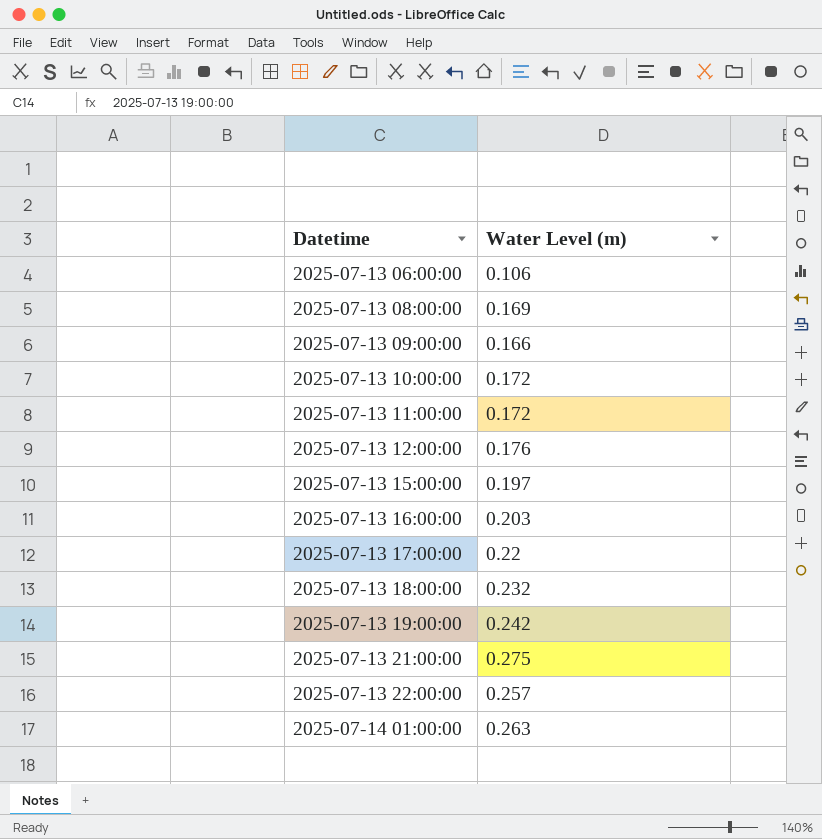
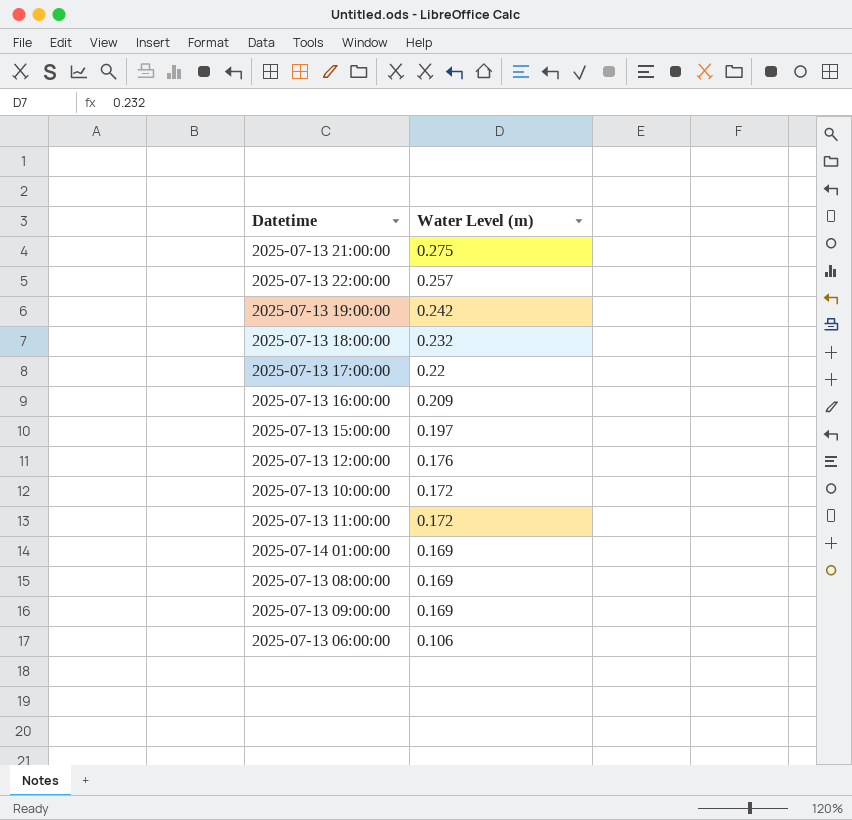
row order: Datetime ascending -> Water Level (m) descending
2025-07-13 16:00:00 | Water Level (m): 0.203 -> 0.209
2025-07-14 01:00:00 | Water Level (m): 0.263 -> 0.169
2025-07-13 09:00:00 | Water Level (m): 0.166 -> 0.169

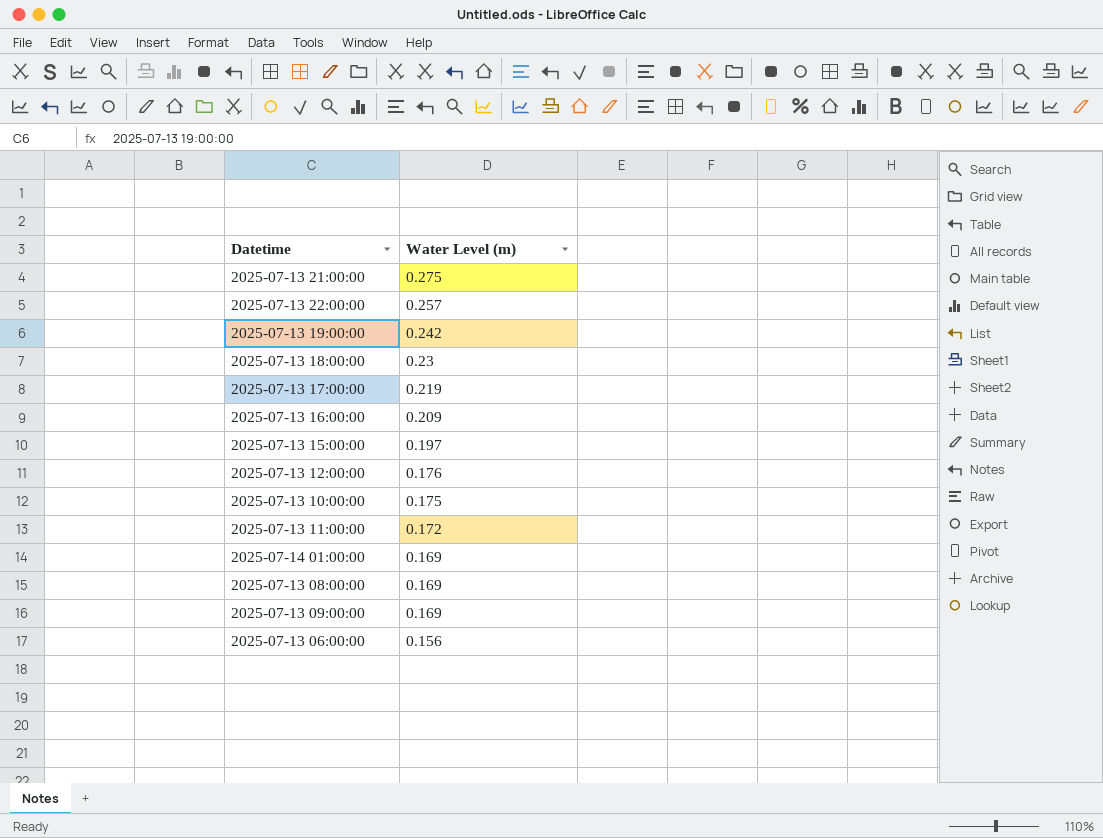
2025-07-13 18:00:00 | Water Level (m): 0.232 -> 0.23
2025-07-13 17:00:00 | Water Level (m): 0.22 -> 0.219
2025-07-13 10:00:00 | Water Level (m): 0.172 -> 0.175
2025-07-13 06:00:00 | Water Level (m): 0.106 -> 0.156

